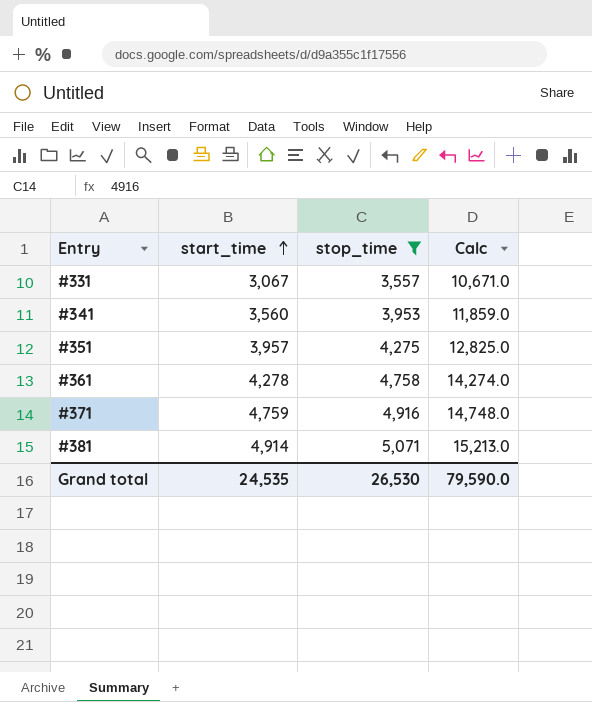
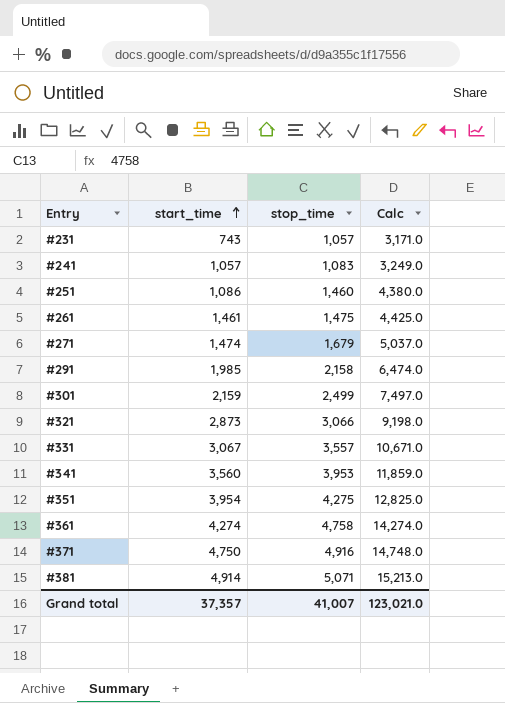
filter: stop_time >= 3,557 -> none
#351 | start_time: 3,957 -> 3,954
#361 | start_time: 4,278 -> 4,274
#371 | start_time: 4,759 -> 4,750
Grand total | start_time: 24,535 -> 37,357
Grand total | stop_time: 26,530 -> 41,007
Grand total | Calc: 79,590.0 -> 123,021.0

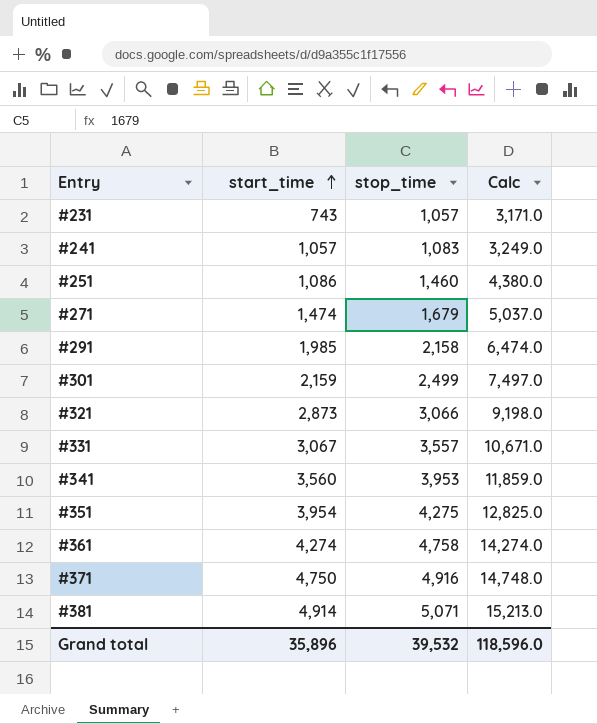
row #261: 1,461 | 1,475 | 4,425.0 -> none
Grand total | start_time: 37,357 -> 35,896
Grand total | stop_time: 41,007 -> 39,532
Grand total | Calc: 123,021.0 -> 118,596.0

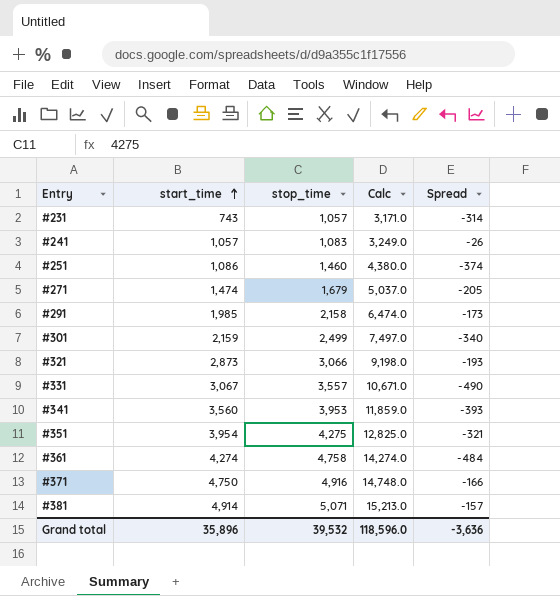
column Spread | formula: none -> [start_time] - [stop_time]

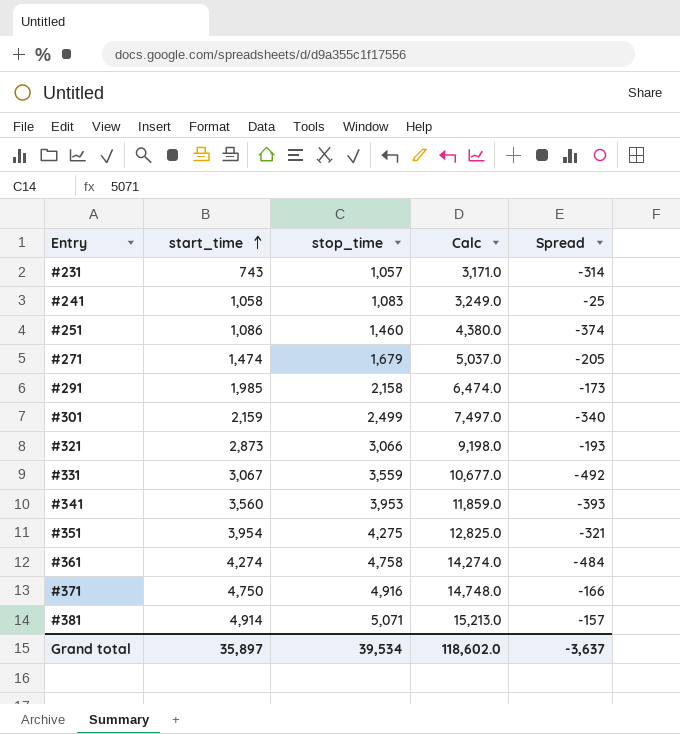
#241 | start_time: 1,057 -> 1,058
#241 | Spread: -26 -> -25
#331 | stop_time: 3,557 -> 3,559
#331 | Calc: 10,671.0 -> 10,677.0
#331 | Spread: -490 -> -492
Grand total | start_time: 35,896 -> 35,897
Grand total | stop_time: 39,532 -> 39,534
Grand total | Calc: 118,596.0 -> 118,602.0
Grand total | Spread: -3,636 -> -3,637

